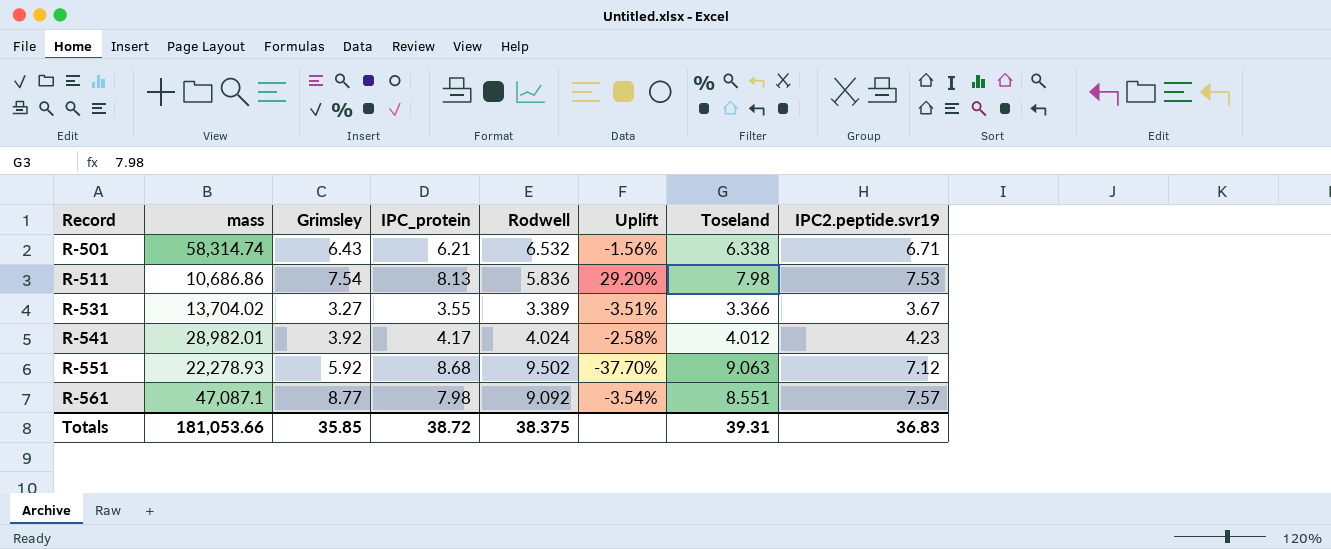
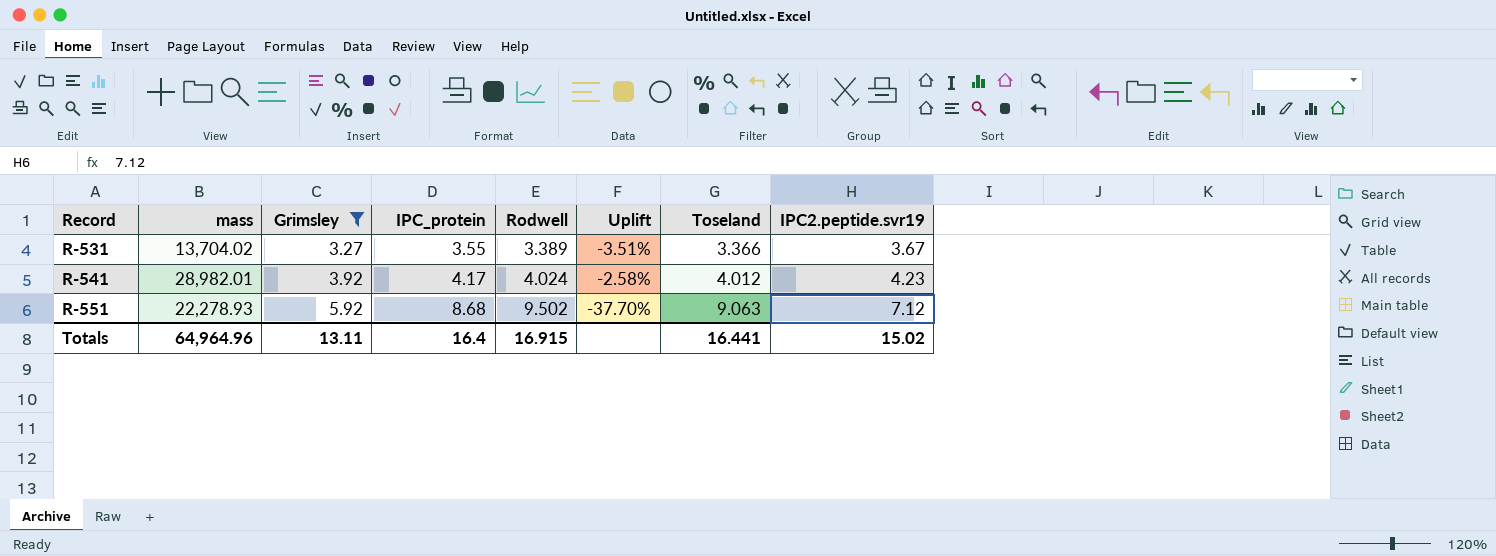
filter: none -> Grimsley <= 5.92
Totals | mass: 181,053.66 -> 64,964.96
Totals | Grimsley: 35.85 -> 13.11
Totals | IPC_protein: 38.72 -> 16.4
Totals | Rodwell: 38.375 -> 16.915
Totals | Toseland: 39.31 -> 16.441
Totals | IPC2.peptide.svr19: 36.83 -> 15.02

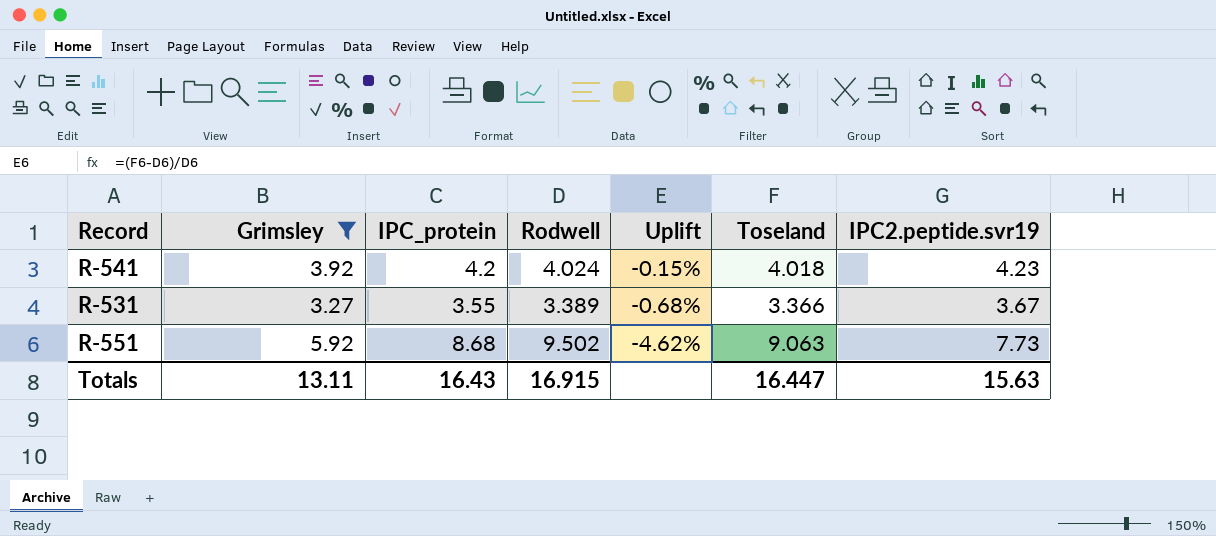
row order: Record ascending -> Uplift descending
column mass | position: 2 -> none
column Uplift | formula: ([Grimsley] - [Rodwell]) / [Rodwell] -> ([Toseland] - [Rodwell]) / [Rodwell]
R-541 | IPC_protein: 4.17 -> 4.2
R-541 | Toseland: 4.012 -> 4.018
R-551 | IPC2.peptide.svr19: 7.12 -> 7.73
Totals | IPC_protein: 16.4 -> 16.43
Totals | Toseland: 16.441 -> 16.447
Totals | IPC2.peptide.svr19: 15.02 -> 15.63

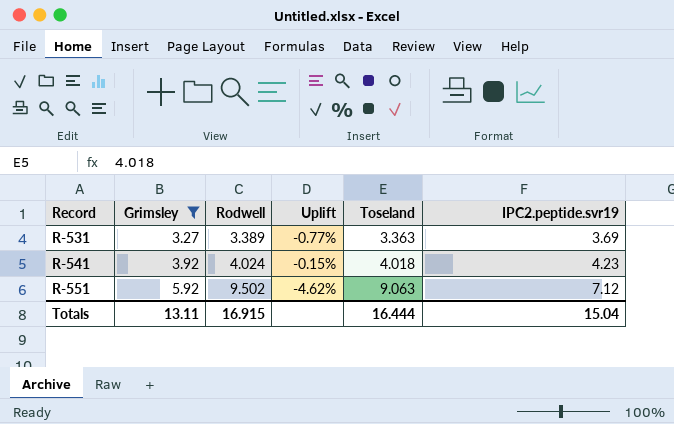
row order: Uplift descending -> Record ascending
column IPC_protein | position: 3 -> none
R-531 | Uplift: -0.68% -> -0.77%
R-531 | Toseland: 3.366 -> 3.363
R-531 | IPC2.peptide.svr19: 3.67 -> 3.69
R-551 | IPC2.peptide.svr19: 7.73 -> 7.12
Totals | Toseland: 16.447 -> 16.444
Totals | IPC2.peptide.svr19: 15.63 -> 15.04

